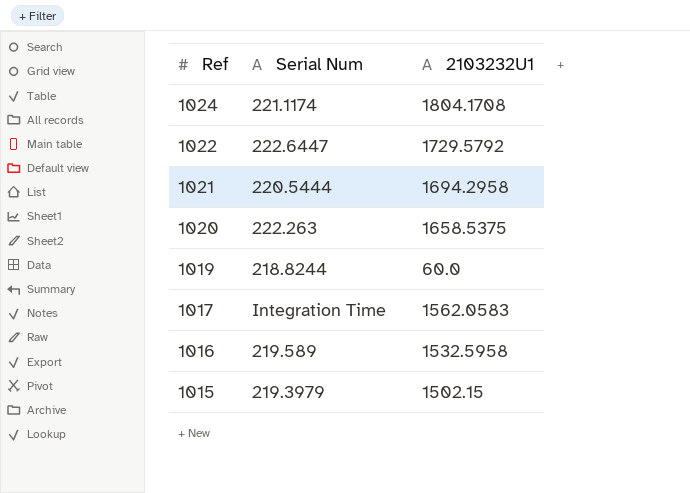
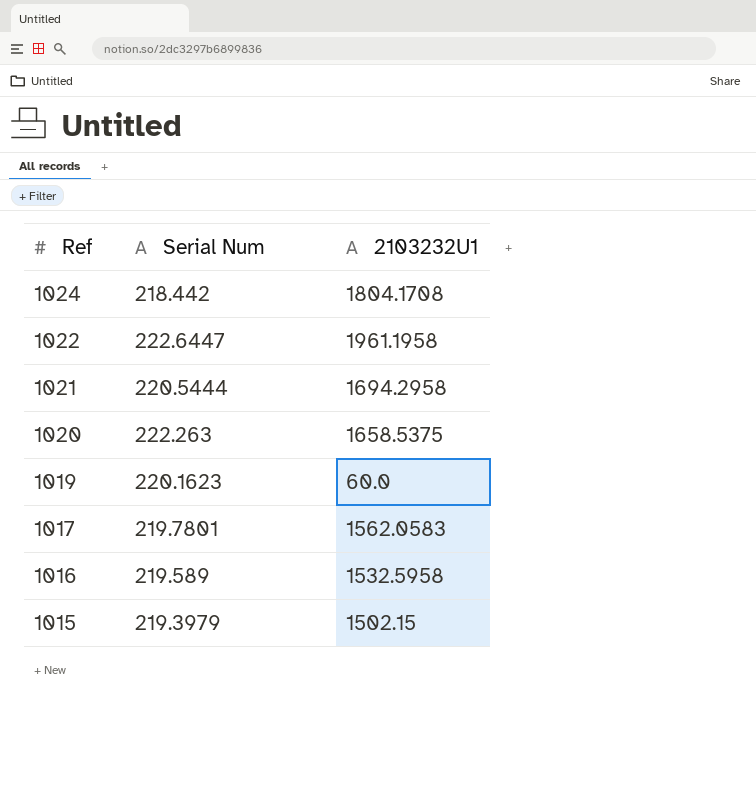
1024 | Serial Num: 221.1174 -> 218.442
1022 | 2103232U1: 1729.5792 -> 1961.1958
1019 | Serial Num: 218.8244 -> 220.1623
1017 | Serial Num: Integration Time -> 219.7801

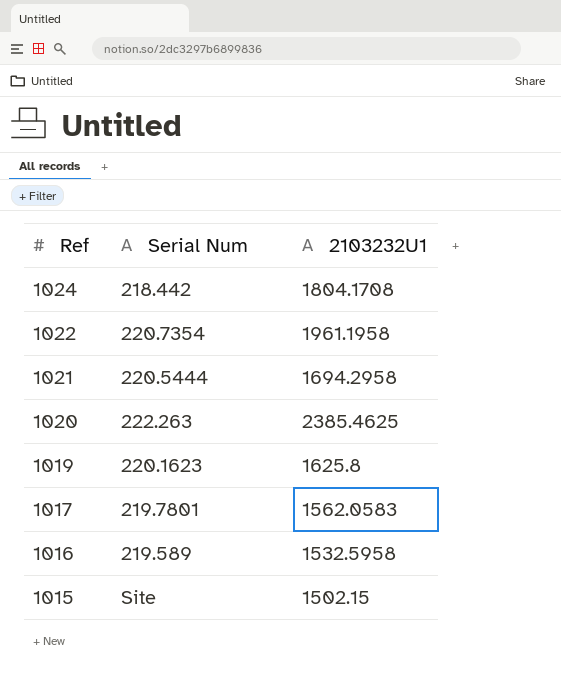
1022 | Serial Num: 222.6447 -> 220.7354
1020 | 2103232U1: 1658.5375 -> 2385.4625
1019 | 2103232U1: 60.0 -> 1625.8
1015 | Serial Num: 219.3979 -> Site

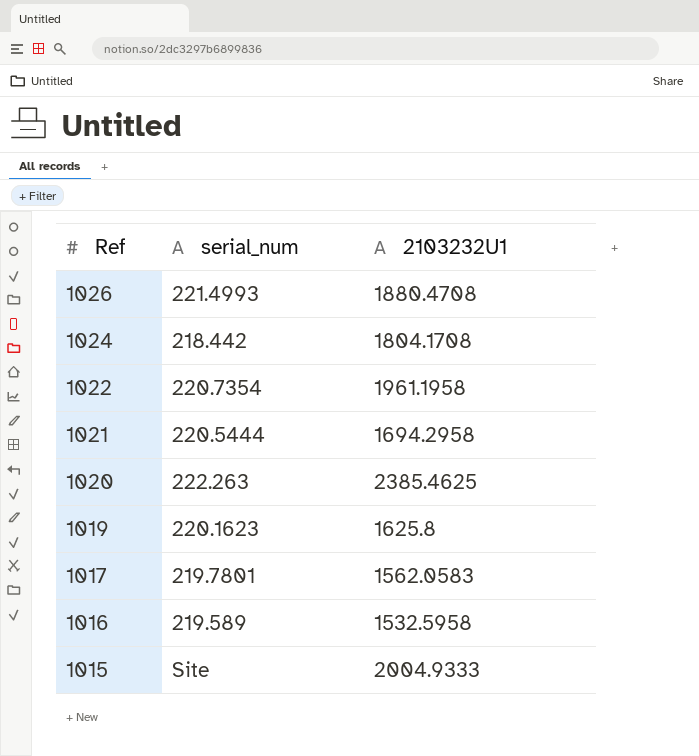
column name: Serial Num -> serial_num
row 1026: none -> 221.4993 | 1880.4708
1015 | 2103232U1: 1502.15 -> 2004.9333

